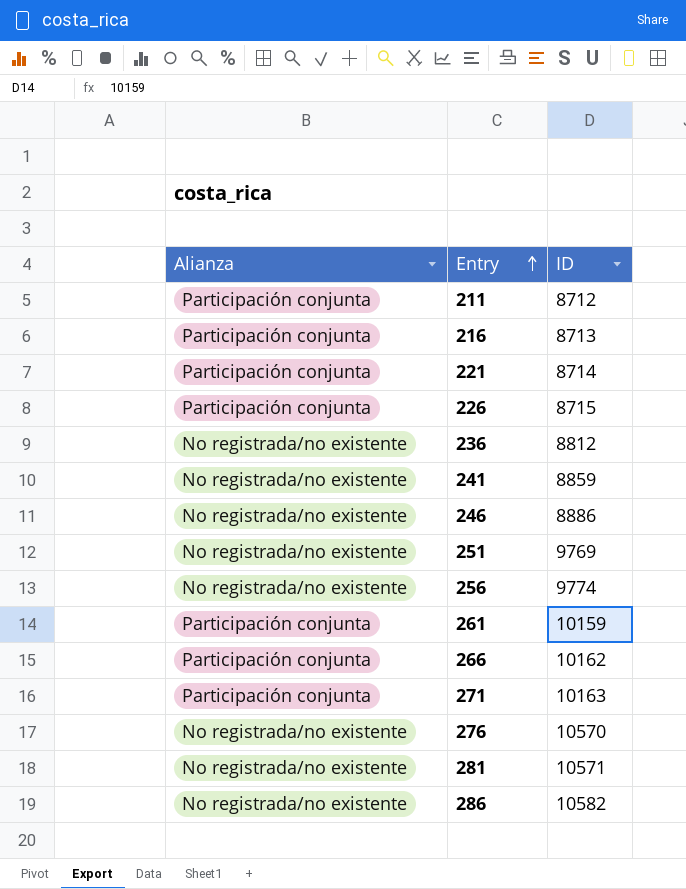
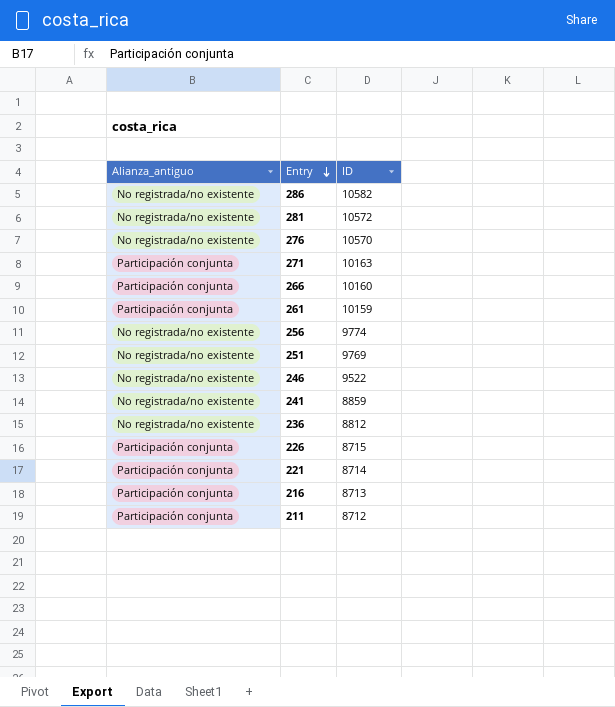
row order: Entry ascending -> Entry descending
column name: Alianza -> Alianza_antiguo
281 | ID: 10571 -> 10572
266 | ID: 10162 -> 10160
246 | ID: 8886 -> 9522

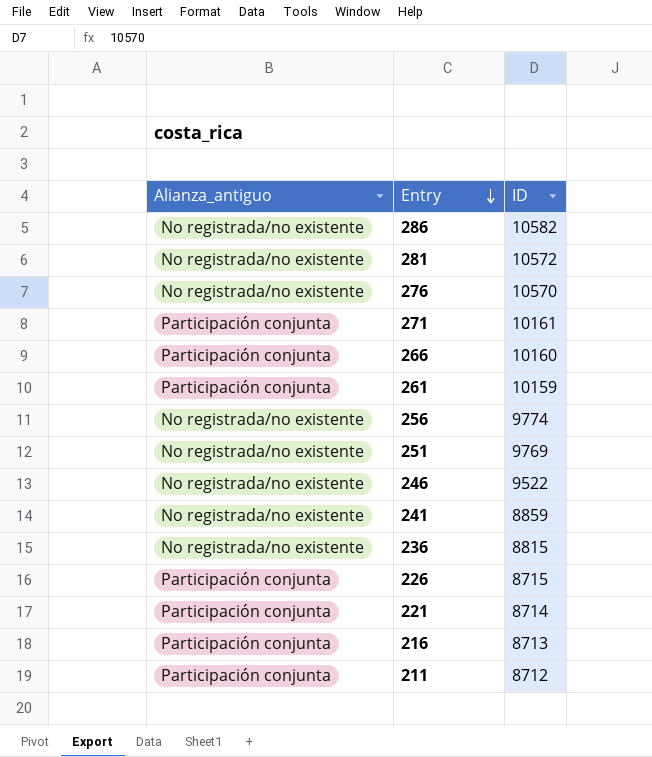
271 | ID: 10163 -> 10161
236 | ID: 8812 -> 8815

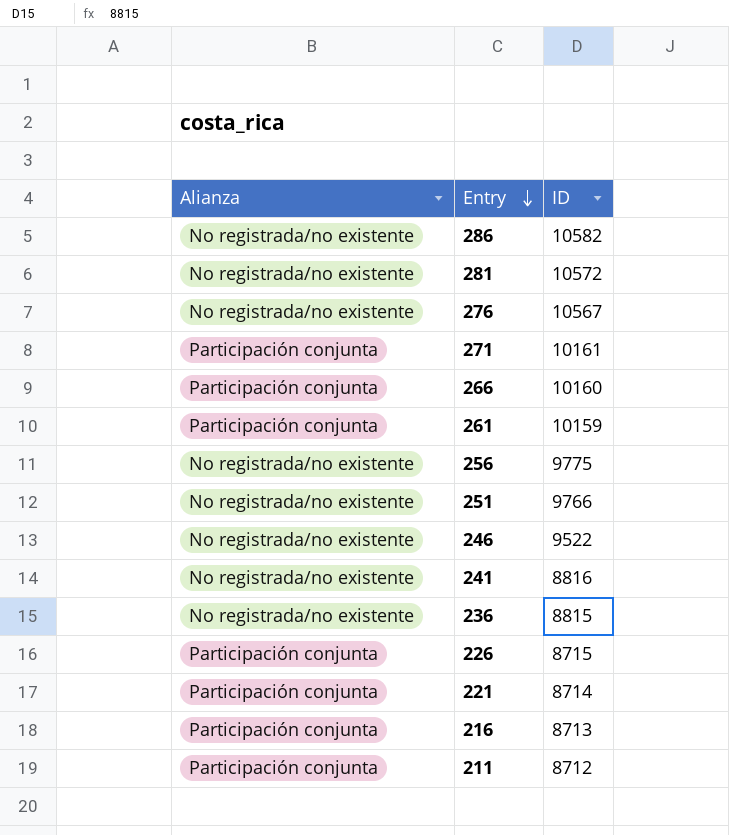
column name: Alianza_antiguo -> Alianza
276 | ID: 10570 -> 10567
256 | ID: 9774 -> 9775
251 | ID: 9769 -> 9766
241 | ID: 8859 -> 8816

